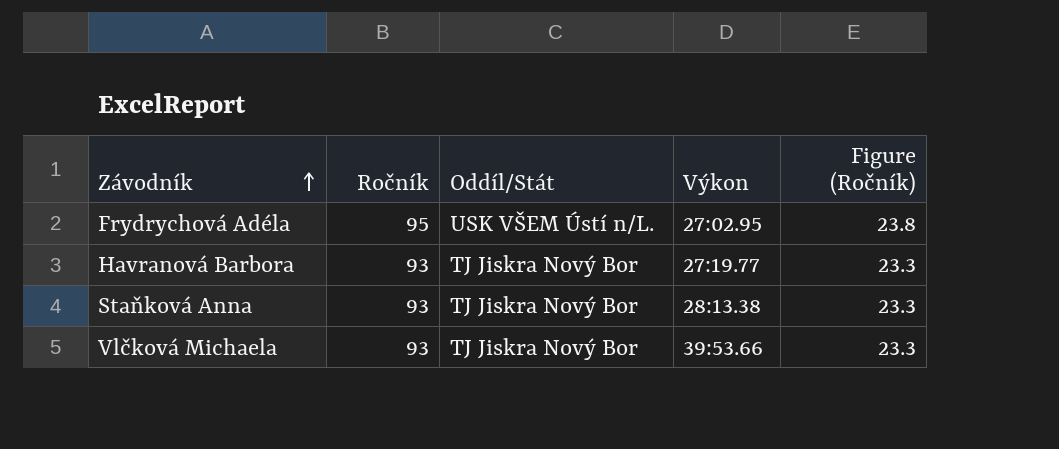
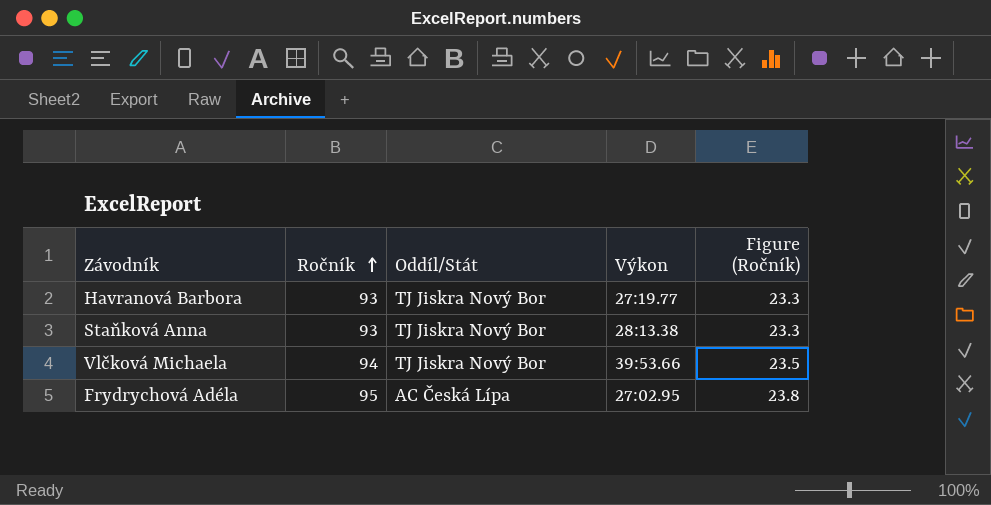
row order: Závodník ascending -> Ročník ascending
Vlčková Michaela | Ročník: 93 -> 94
Vlčková Michaela | Figure (Ročník): 23.3 -> 23.5
Frydrychová Adéla | Oddíl/Stát: USK VŠEM Ústí n/L. -> AC Česká Lípa

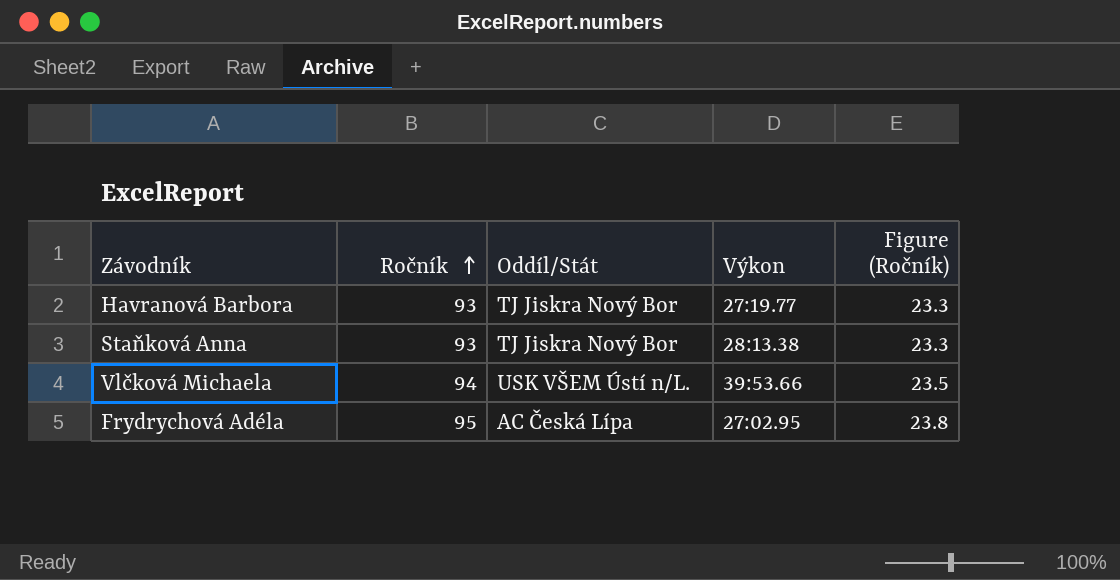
Vlčková Michaela | Oddíl/Stát: TJ Jiskra Nový Bor -> USK VŠEM Ústí n/L.

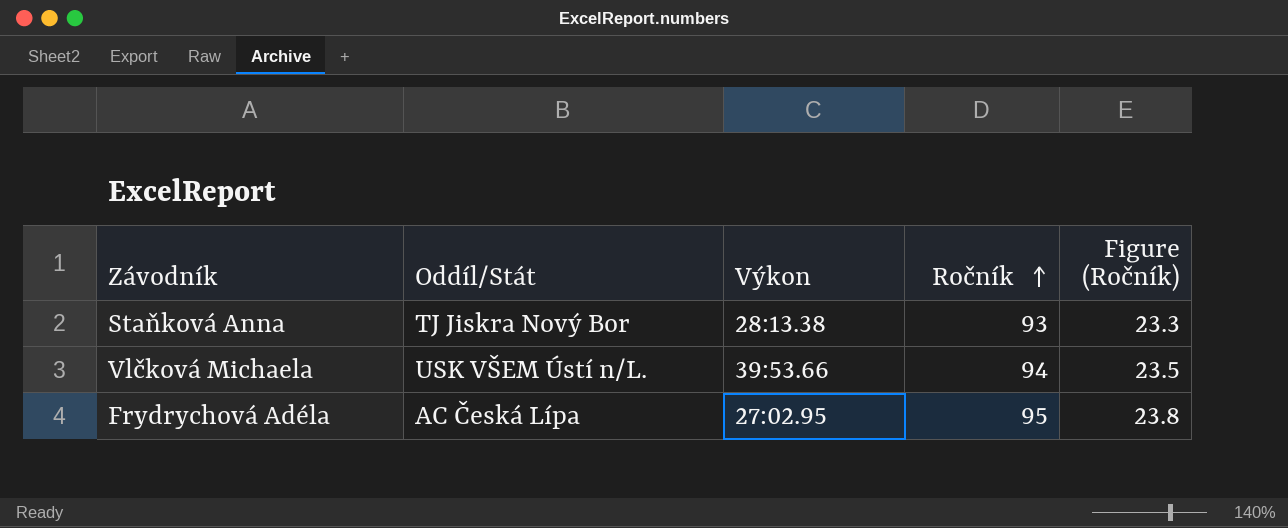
column Ročník | position: 2 -> 4
row Havranová Barbora: 93 | TJ Jiskra Nový Bor | 27:19.77 | 23.3 -> none

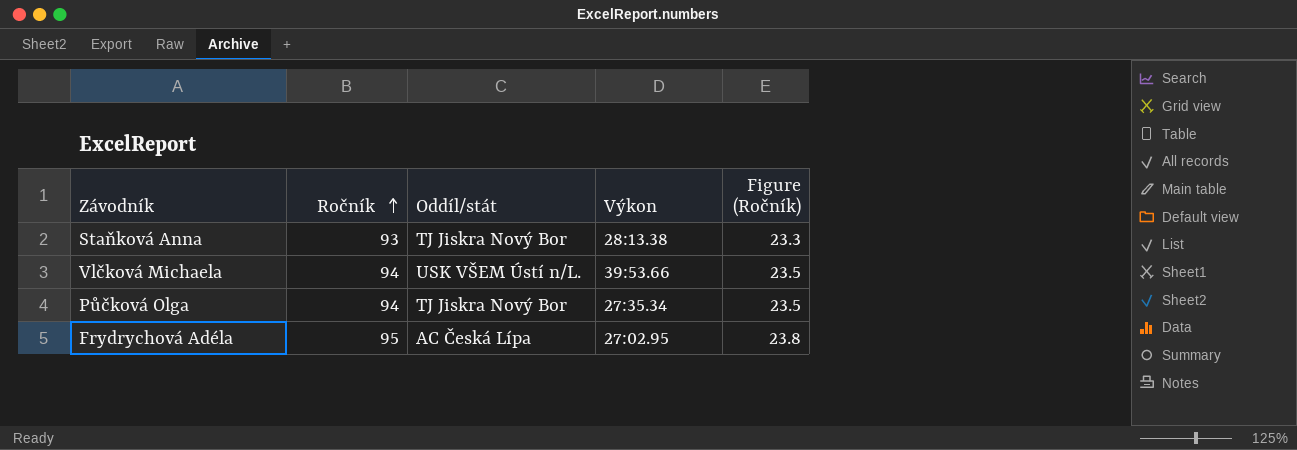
column Ročník | position: 4 -> 2
column name: Oddíl/Stát -> Oddíl/stát
row Půčková Olga: none -> 94 | TJ Jiskra Nový Bor | 27:35.34 | 23.5

